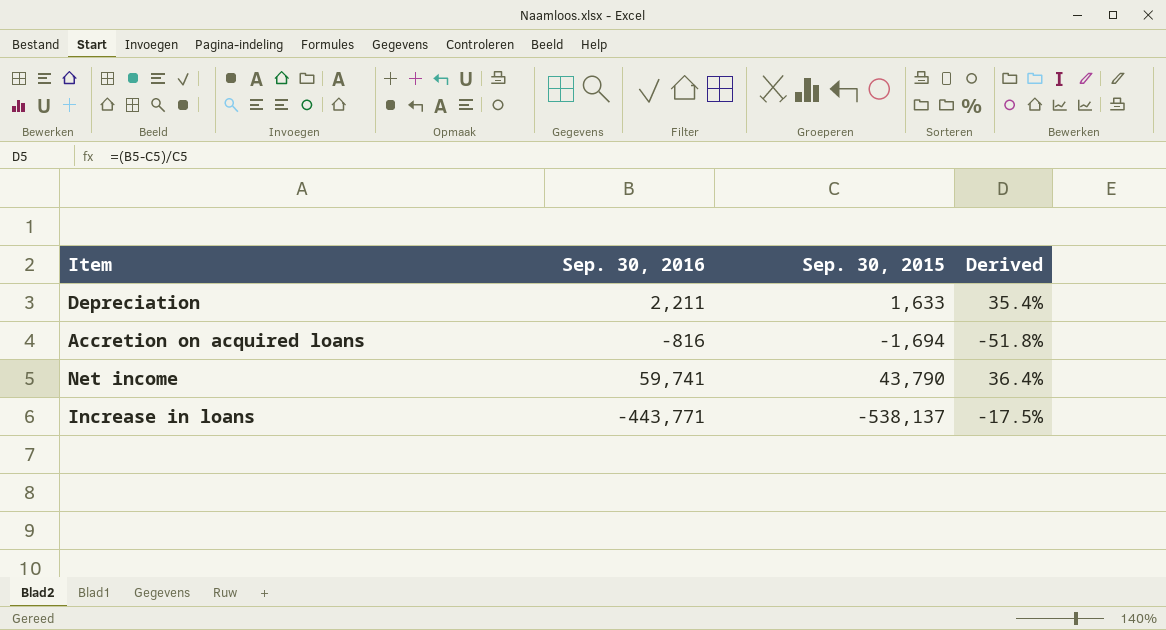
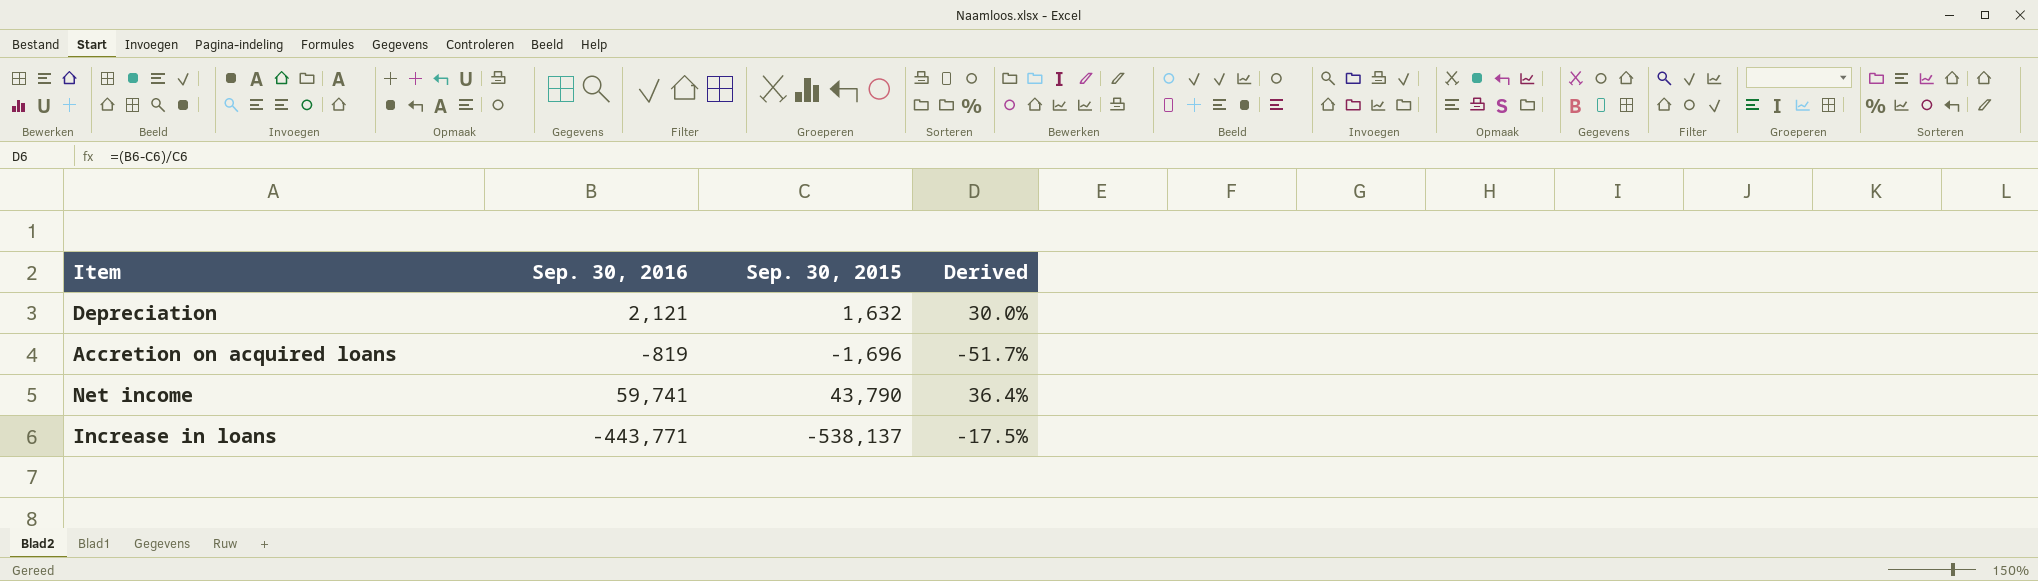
Depreciation | Sep. 30, 2016: 2,211 -> 2,121
Depreciation | Sep. 30, 2015: 1,633 -> 1,632
Depreciation | Derived: 35.4% -> 30.0%
Accretion on acquired loans | Sep. 30, 2016: -816 -> -819
Accretion on acquired loans | Sep. 30, 2015: -1,694 -> -1,696
Accretion on acquired loans | Derived: -51.8% -> -51.7%

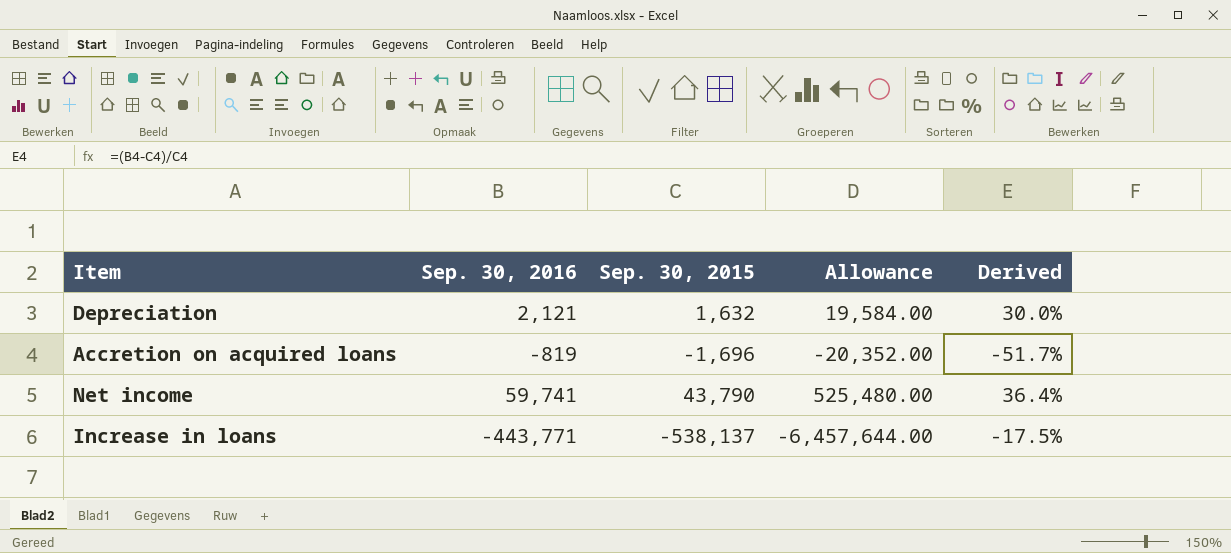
column Allowance | formula: none -> [Sep. 30, 2015] * 12

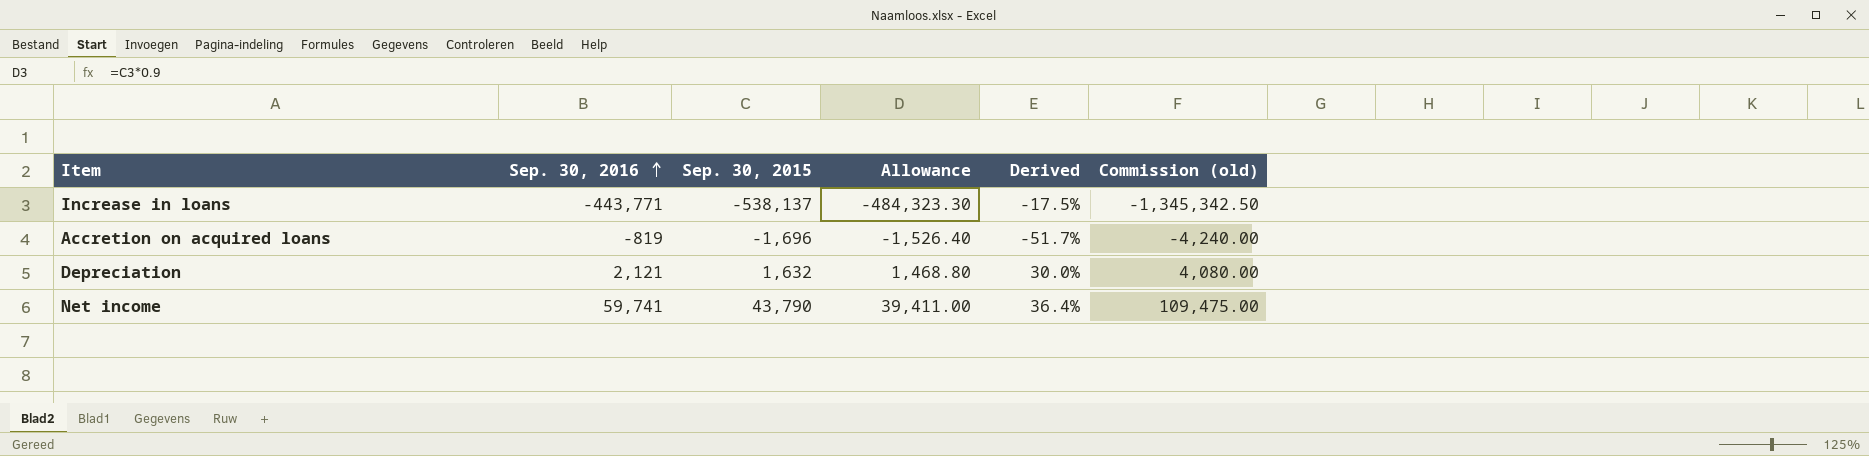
row order: none -> Sep. 30, 2016 ascending
column Allowance | formula: [Sep. 30, 2015] * 12 -> [Sep. 30, 2015] * 0.9
column Commission (old) | formula: none -> [Sep. 30, 2015] * 2.5

